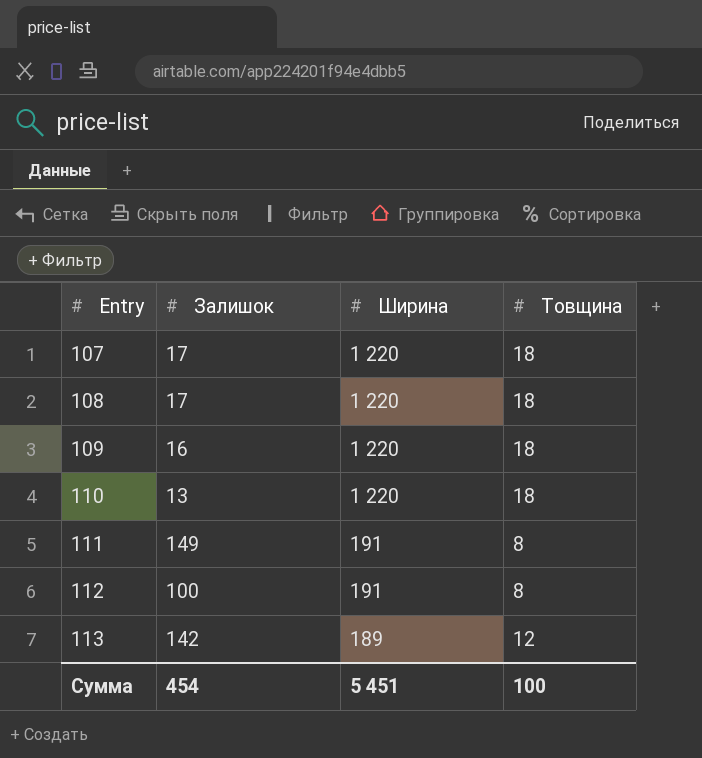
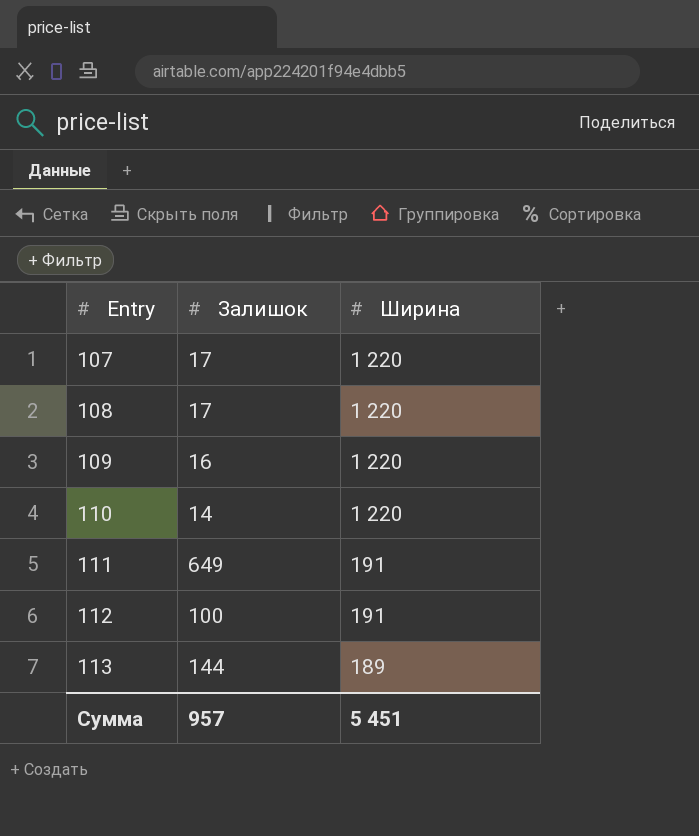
column Товщина | position: 4 -> none
110 | Залишок: 13 -> 14
111 | Залишок: 149 -> 649
113 | Залишок: 142 -> 144
Сумма | Залишок: 454 -> 957

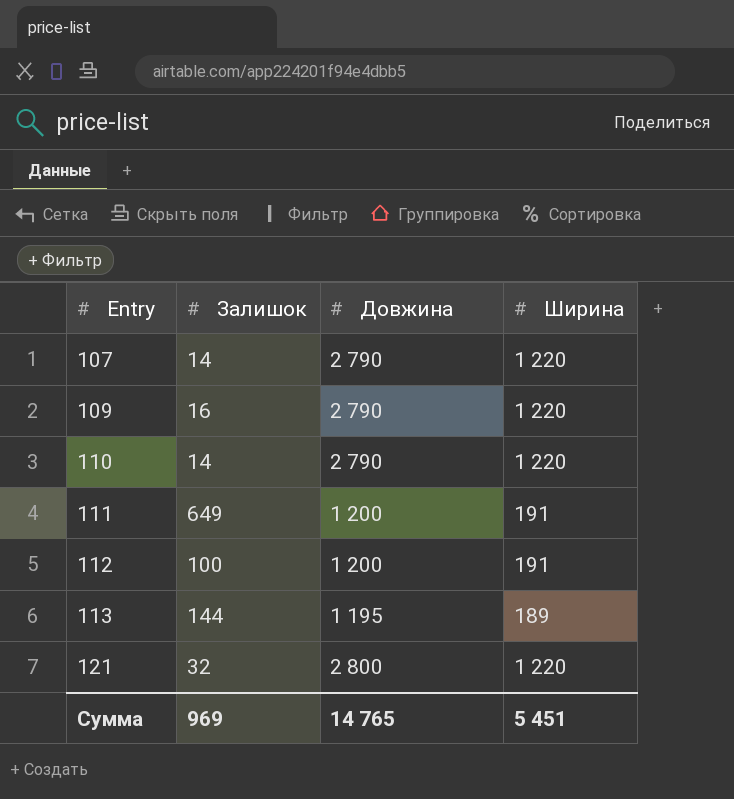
column Довжина | position: none -> 3
row 108: 17 | 1 220 -> none
107 | Залишок: 17 -> 14
row 121: none -> 32 | 2 800 | 1 220
Сумма | Залишок: 957 -> 969

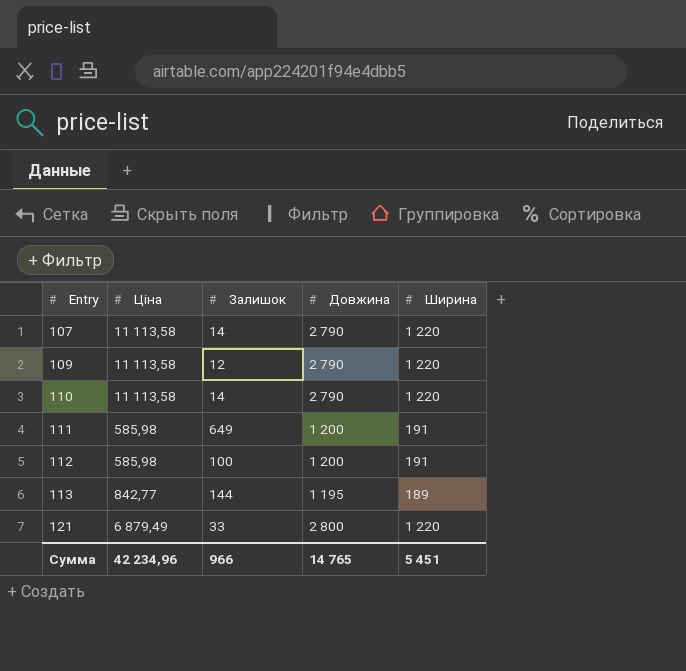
column Ціна | position: none -> 2
109 | Залишок: 16 -> 12
121 | Залишок: 32 -> 33
Сумма | Залишок: 969 -> 966

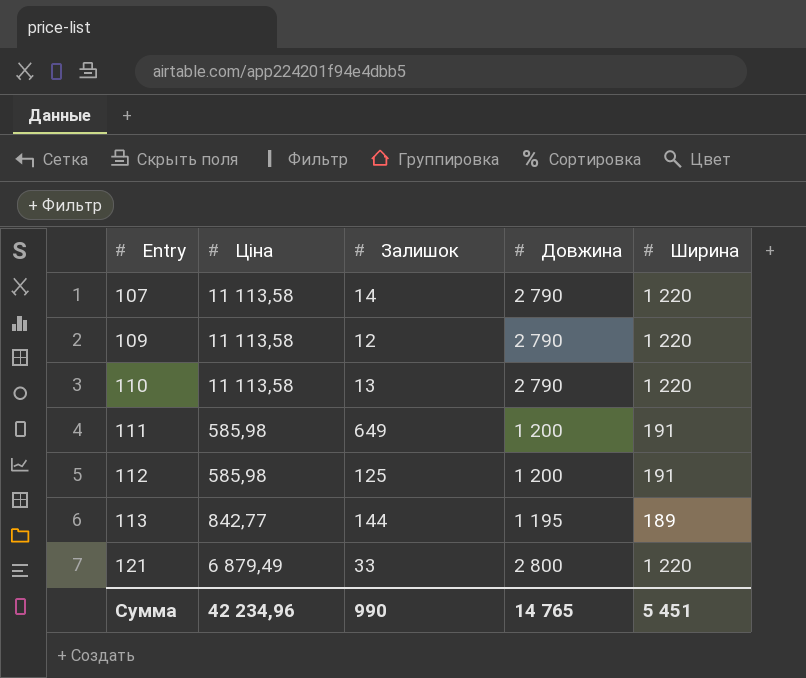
110 | Залишок: 14 -> 13
112 | Залишок: 100 -> 125
Сумма | Залишок: 966 -> 990

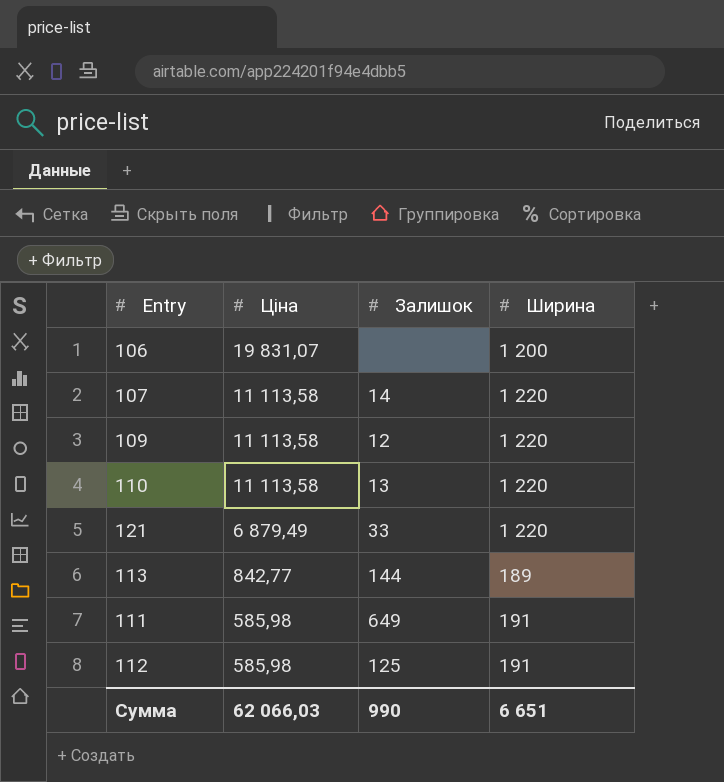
row order: Entry ascending -> Ціна descending
column Довжина | position: 4 -> none
row 106: none -> 19 831,07 | none | 1 200
Сумма | Ціна: 42 234,96 -> 62 066,03
Сумма | Ширина: 5 451 -> 6 651

